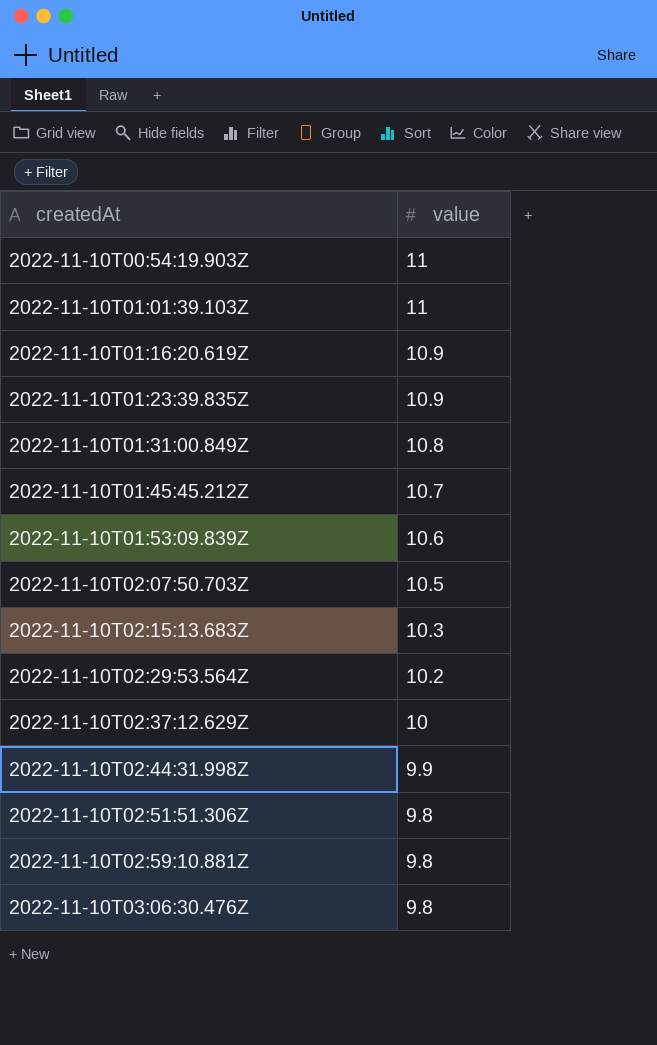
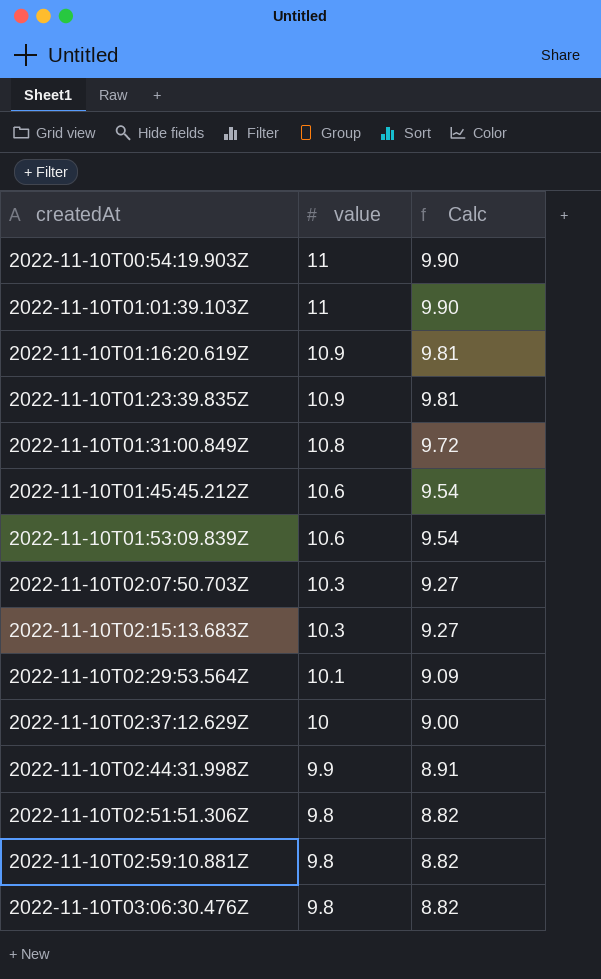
column Calc | formula: none -> [value] * 0.9
2022-11-10T01:45:45.212Z | value: 10.7 -> 10.6
2022-11-10T02:07:50.703Z | value: 10.5 -> 10.3
2022-11-10T02:29:53.564Z | value: 10.2 -> 10.1

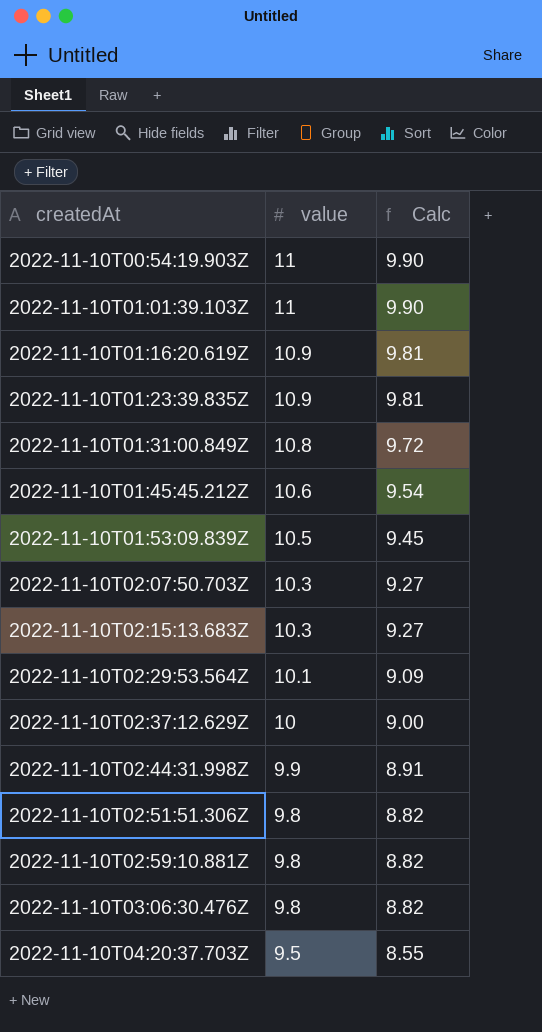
2022-11-10T01:53:09.839Z | value: 10.6 -> 10.5
2022-11-10T01:53:09.839Z | Calc: 9.54 -> 9.45
row 2022-11-10T04:20:37.703Z: none -> 9.5 | 8.55

